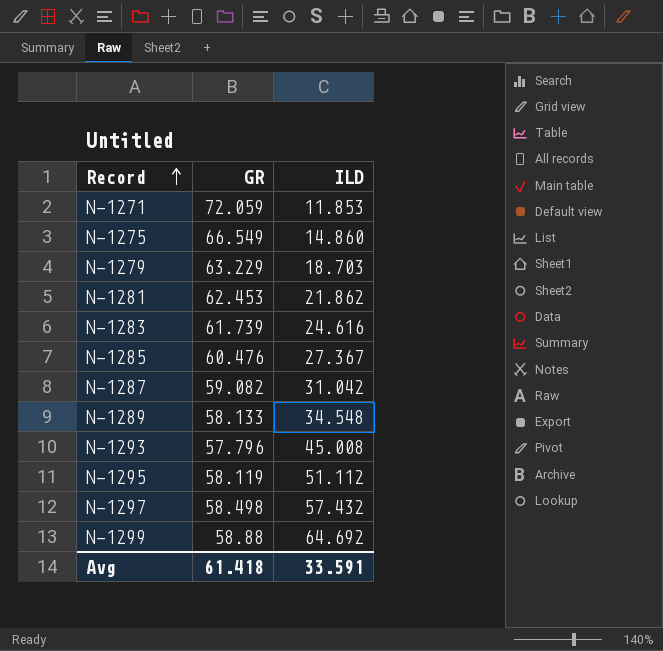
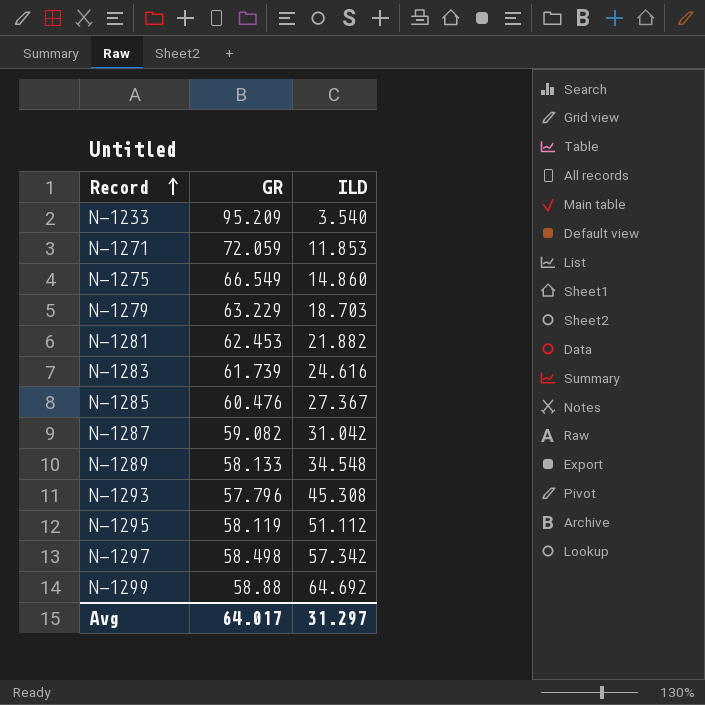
row N-1233: none -> 95.209 | 3.540
N-1281 | ILD: 21.862 -> 21.882
N-1293 | ILD: 45.008 -> 45.308
N-1297 | ILD: 57.432 -> 57.342
Avg | GR: 61.418 -> 64.017
Avg | ILD: 33.591 -> 31.297

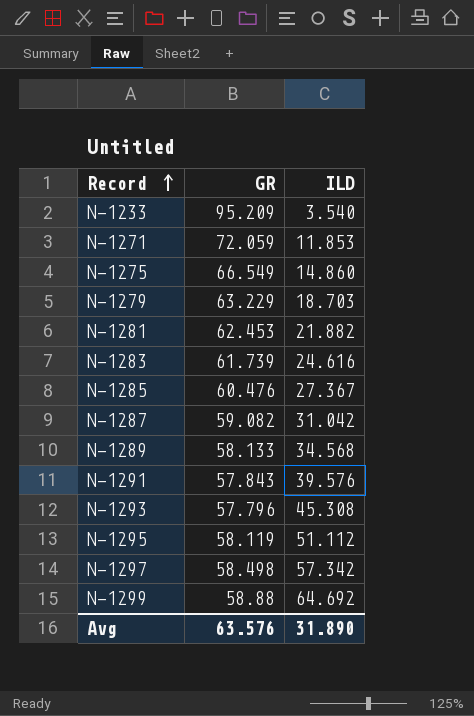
N-1289 | ILD: 34.548 -> 34.568
row N-1291: none -> 57.843 | 39.576
Avg | GR: 64.017 -> 63.576
Avg | ILD: 31.297 -> 31.890

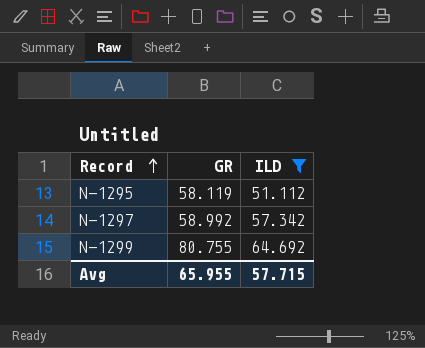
filter: none -> ILD >= 51.112
N-1297 | GR: 58.498 -> 58.992
N-1299 | GR: 58.88 -> 80.755
Avg | GR: 63.576 -> 65.955
Avg | ILD: 31.890 -> 57.715

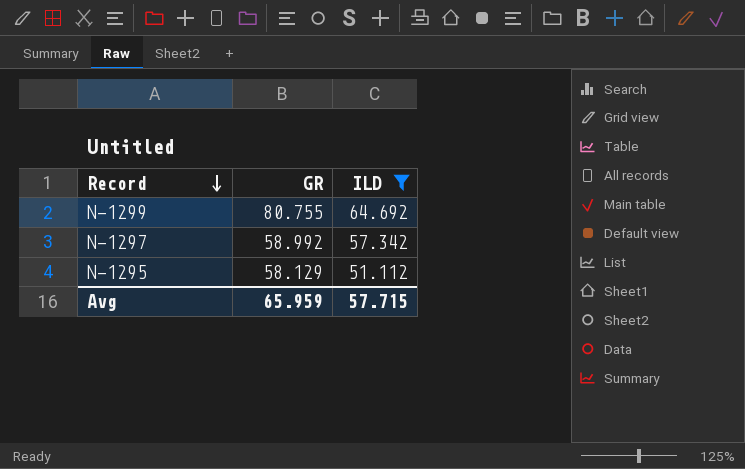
row order: Record ascending -> Record descending
N-1295 | GR: 58.119 -> 58.129
Avg | GR: 65.955 -> 65.959

